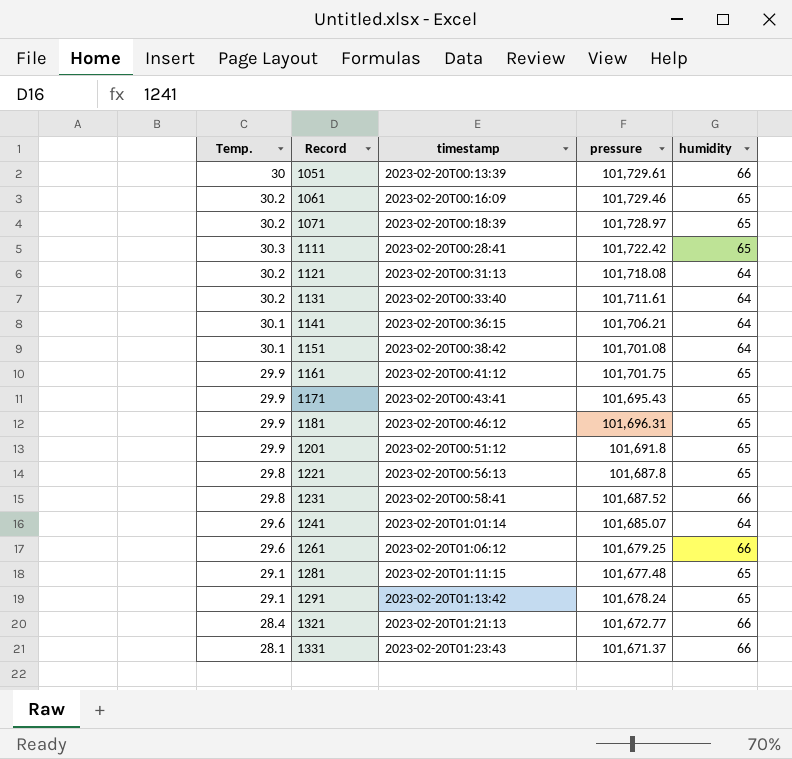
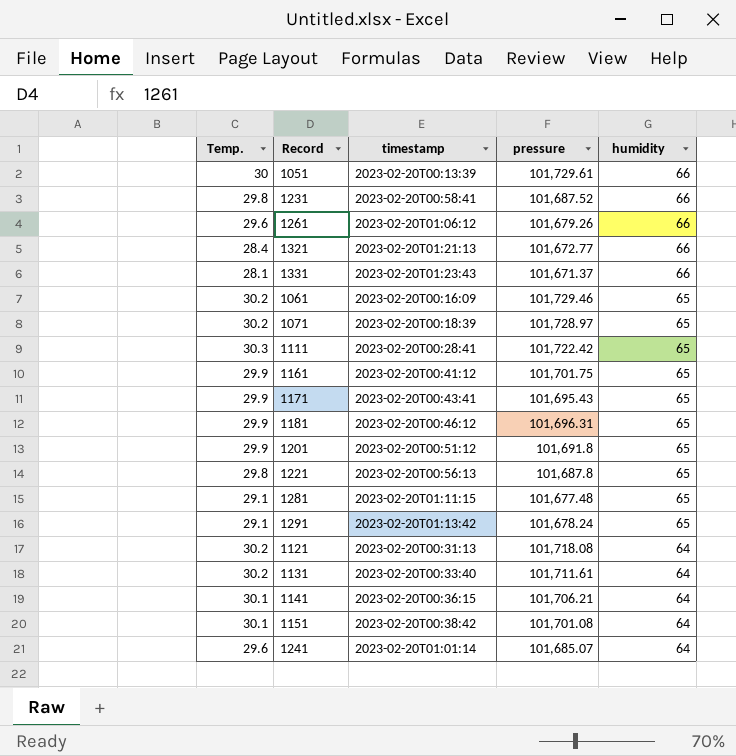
row order: Record ascending -> humidity descending
1261 | pressure: 101,679.25 -> 101,679.26

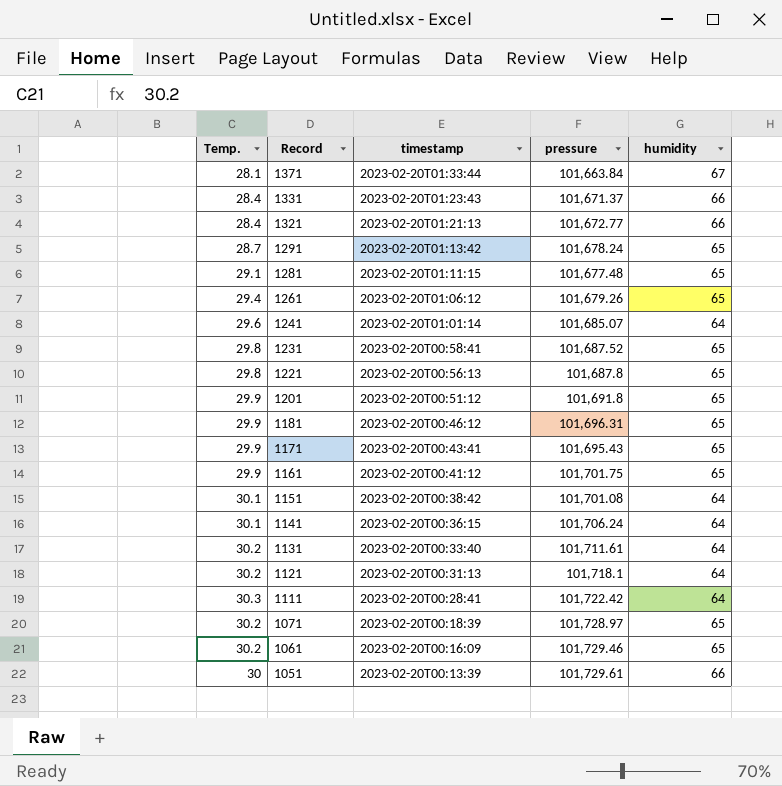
row order: humidity descending -> Record descending
row 1371: none -> 28.1 | 2023-02-20T01:33:44 | 101,663.84 | 67
1331 | Temp.: 28.1 -> 28.4
1291 | Temp.: 29.1 -> 28.7
1261 | Temp.: 29.6 -> 29.4
1261 | humidity: 66 -> 65
1231 | humidity: 66 -> 65
1141 | pressure: 101,706.21 -> 101,706.24
1121 | pressure: 101,718.08 -> 101,718.1
1111 | humidity: 65 -> 64

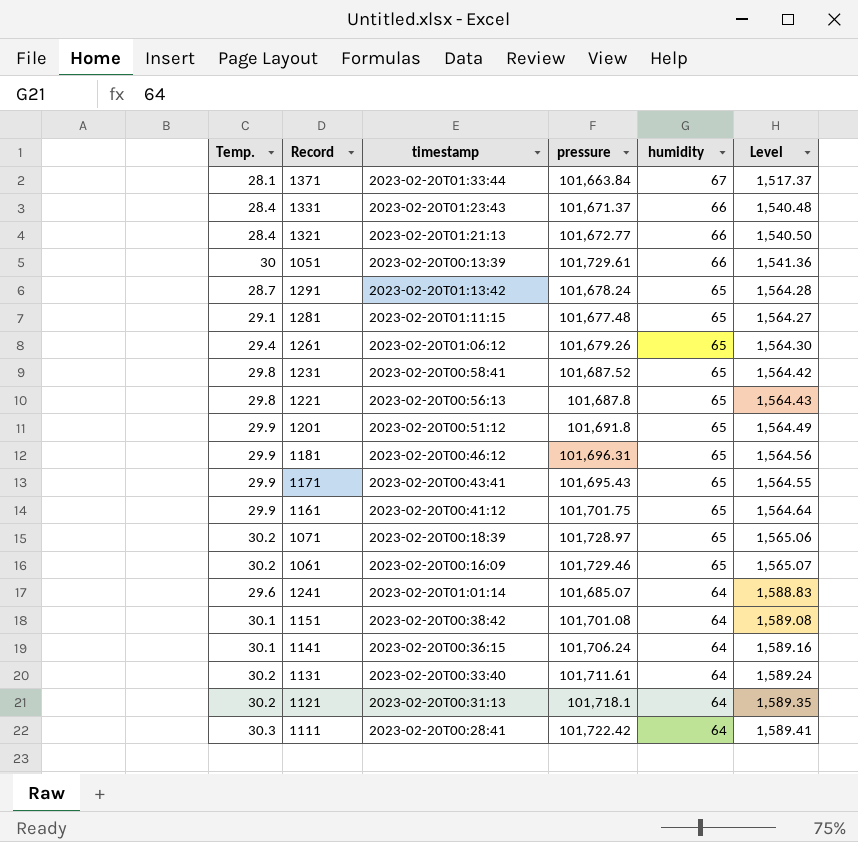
row order: Record descending -> humidity descending
column Level | formula: none -> [pressure] / [humidity]

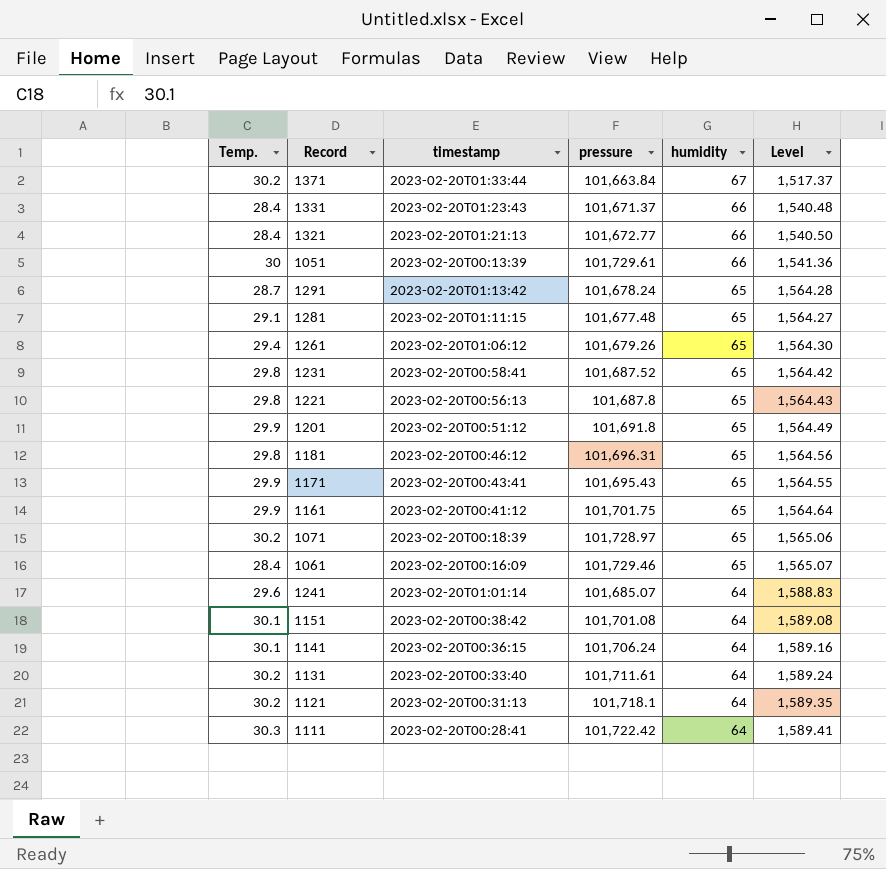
1371 | Temp.: 28.1 -> 30.2
1181 | Temp.: 29.9 -> 29.8
1061 | Temp.: 30.2 -> 28.4

